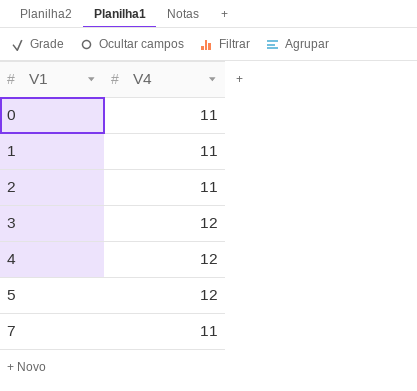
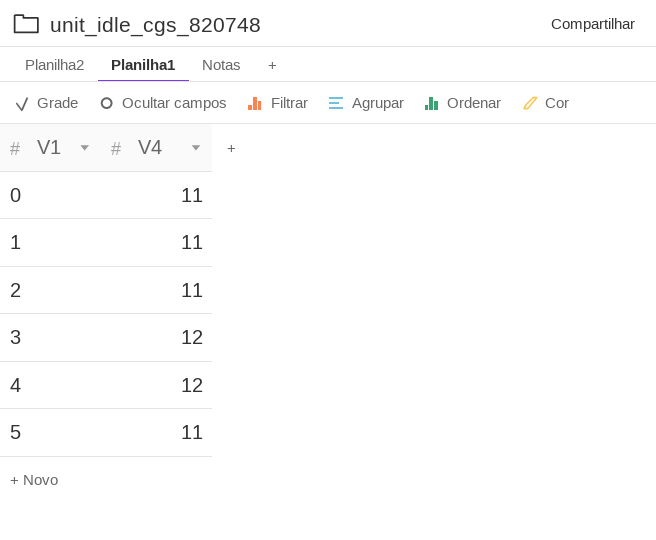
row 7: 11 -> none
5 | V4: 12 -> 11

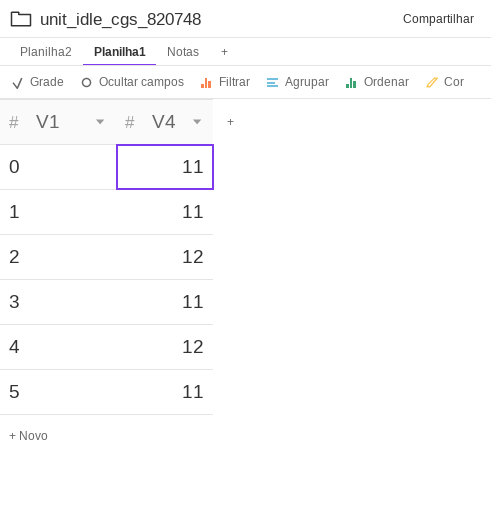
2 | V4: 11 -> 12
3 | V4: 12 -> 11

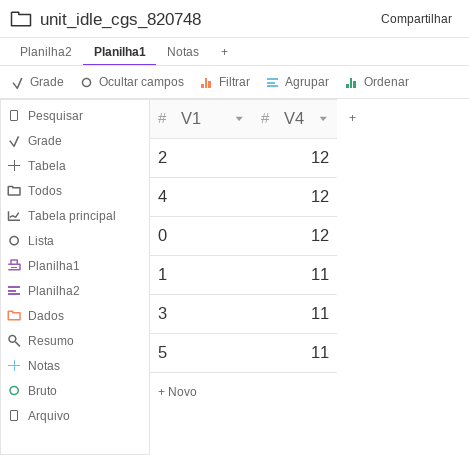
row order: V1 ascending -> V4 descending
0 | V4: 11 -> 12

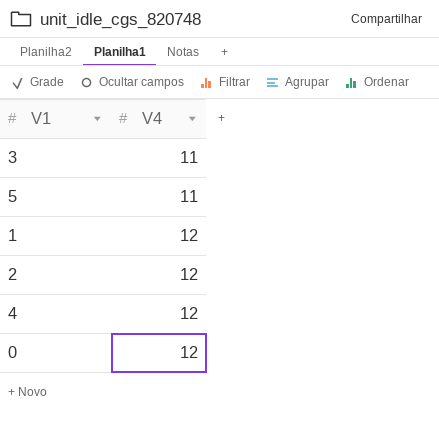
row order: V4 descending -> V4 ascending
1 | V4: 11 -> 12

